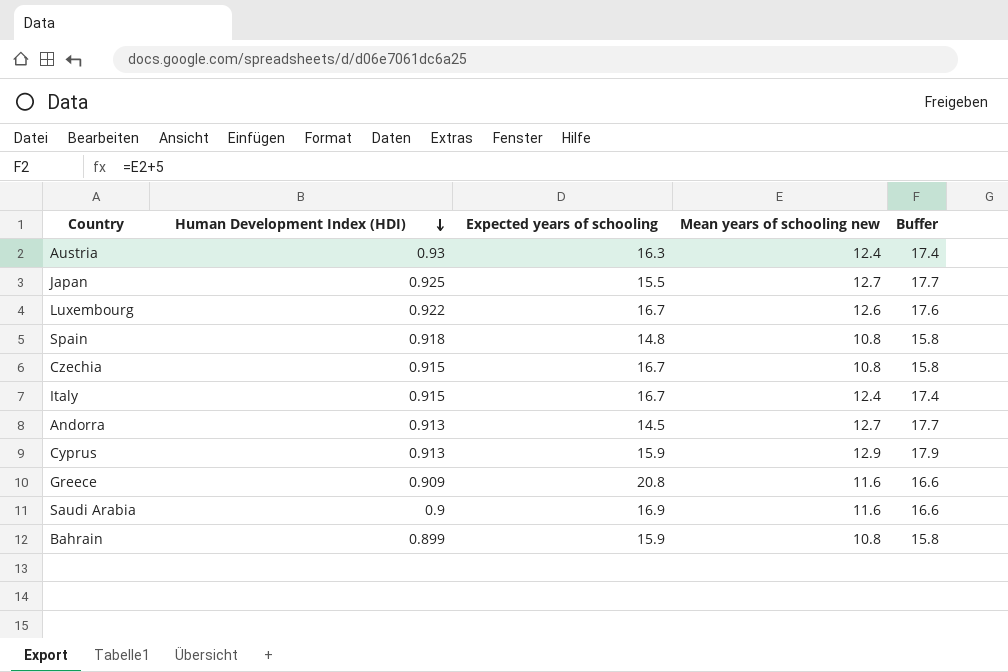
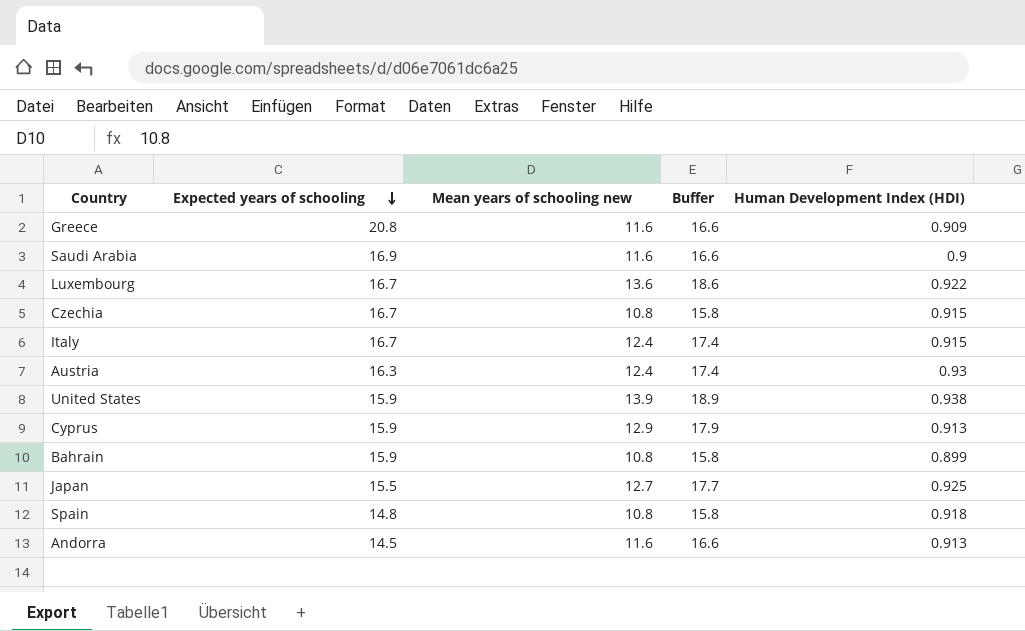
row order: Human Development Index (HDI) descending -> Expected years of schooling descending
column Human Development Index (HDI) | position: 2 -> 5
Luxembourg | Mean years of schooling new: 12.6 -> 13.6
Luxembourg | Buffer: 17.6 -> 18.6
row United States: none -> 15.9 | 13.9 | 18.9 | 0.938
Andorra | Mean years of schooling new: 12.7 -> 11.6
Andorra | Buffer: 17.7 -> 16.6

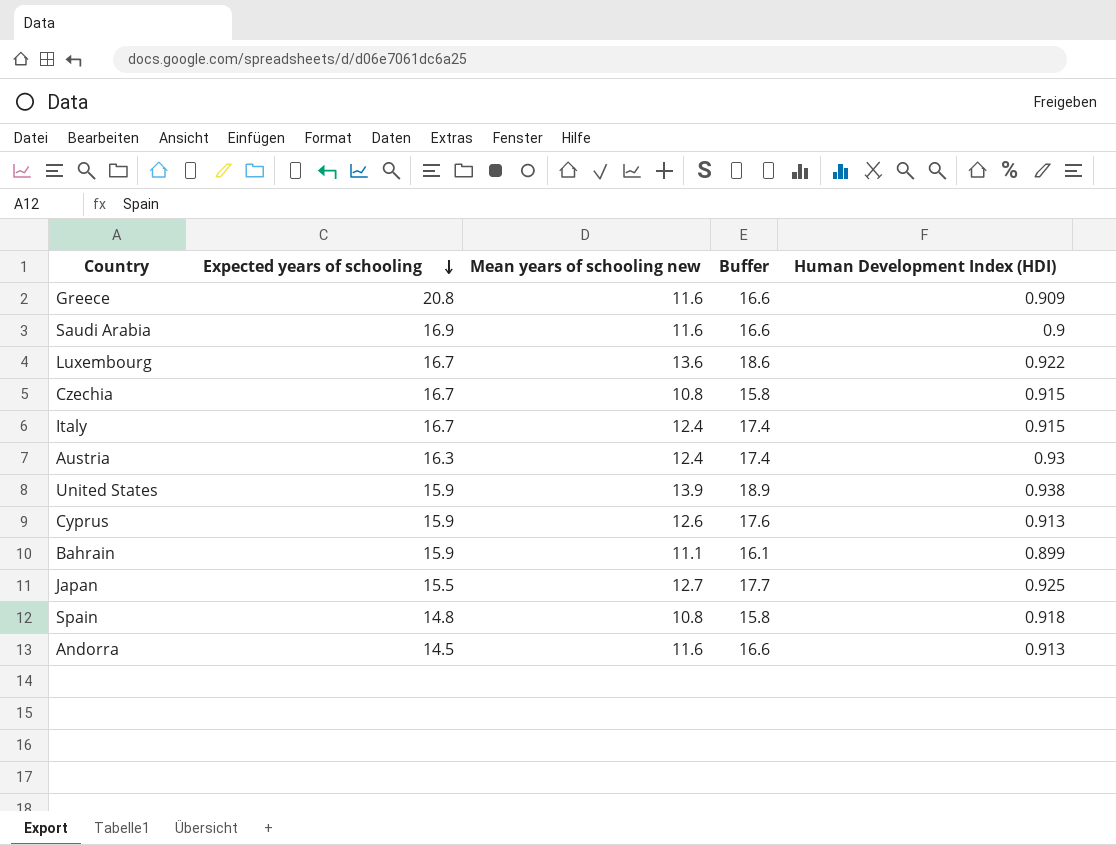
Cyprus | Mean years of schooling new: 12.9 -> 12.6
Cyprus | Buffer: 17.9 -> 17.6
Bahrain | Mean years of schooling new: 10.8 -> 11.1
Bahrain | Buffer: 15.8 -> 16.1

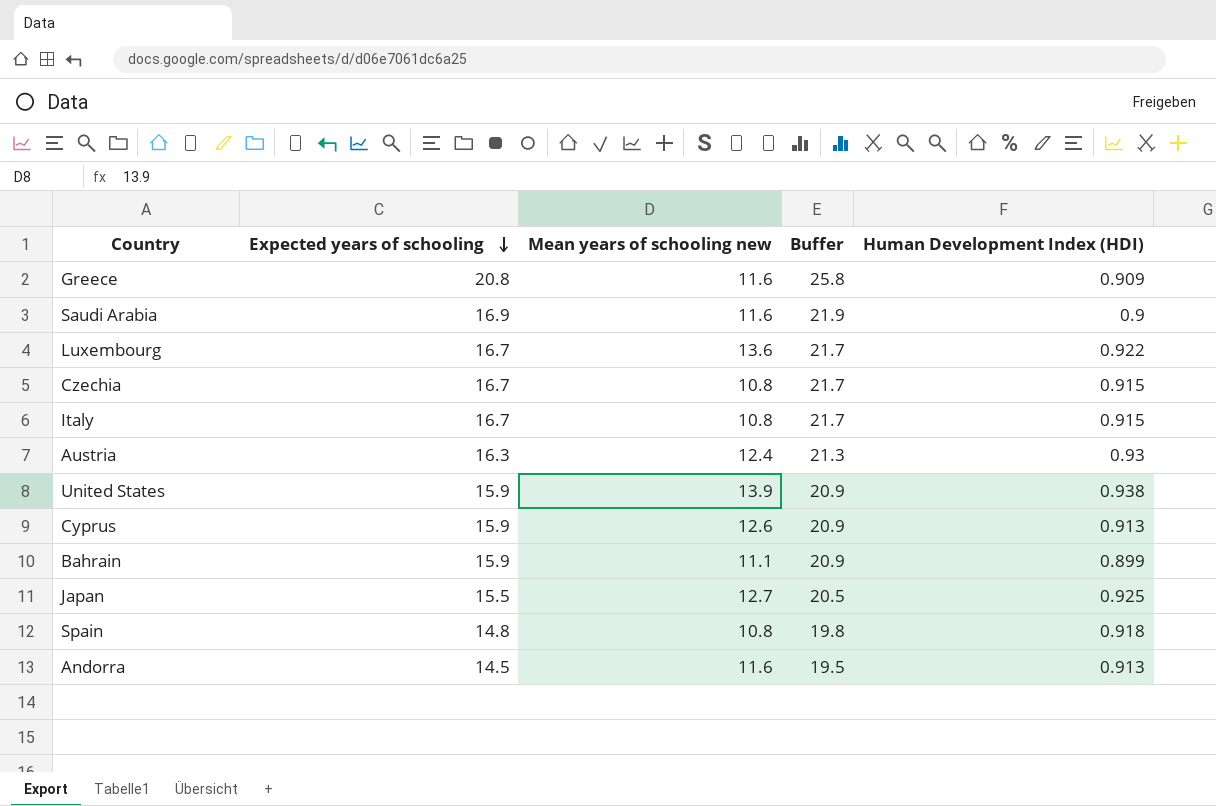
column Buffer | formula: [Mean years of schooling new] + 5 -> [Expected years of schooling] + 5
Italy | Mean years of schooling new: 12.4 -> 10.8

